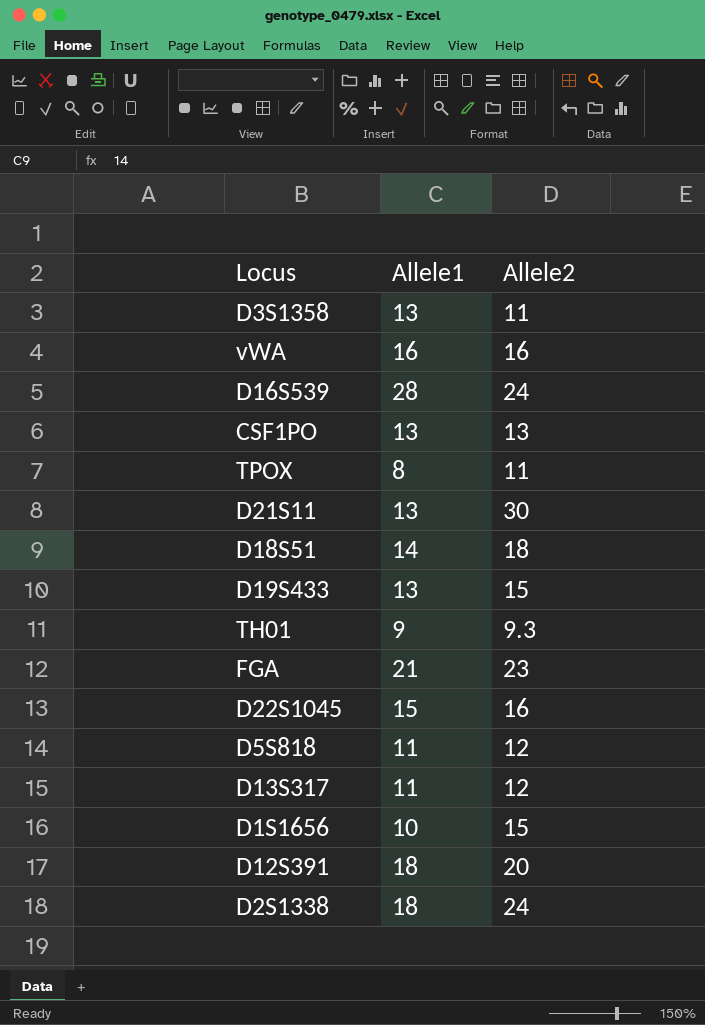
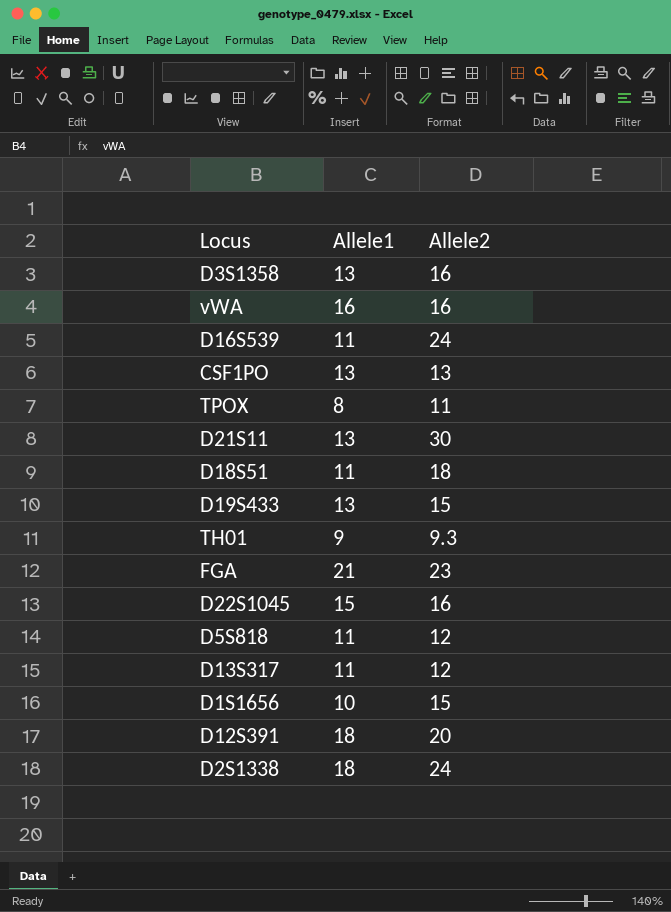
D3S1358 | Allele2: 11 -> 16
D16S539 | Allele1: 28 -> 11
D18S51 | Allele1: 14 -> 11

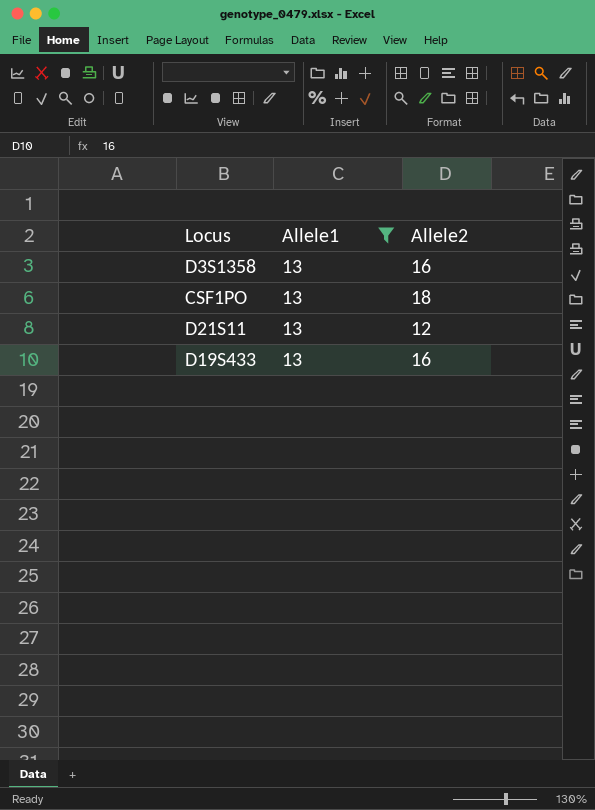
filter: none -> Allele1 = 13
CSF1PO | Allele2: 13 -> 18
D21S11 | Allele2: 30 -> 12
D19S433 | Allele2: 15 -> 16

